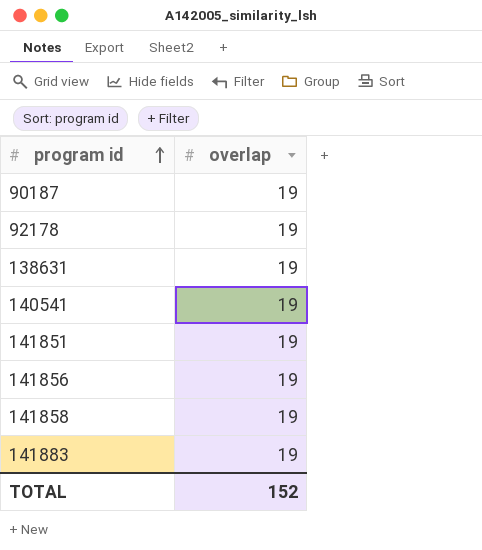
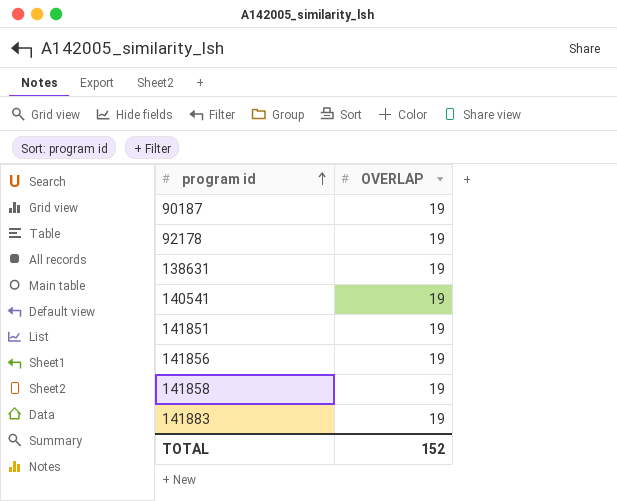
column name: overlap -> OVERLAP

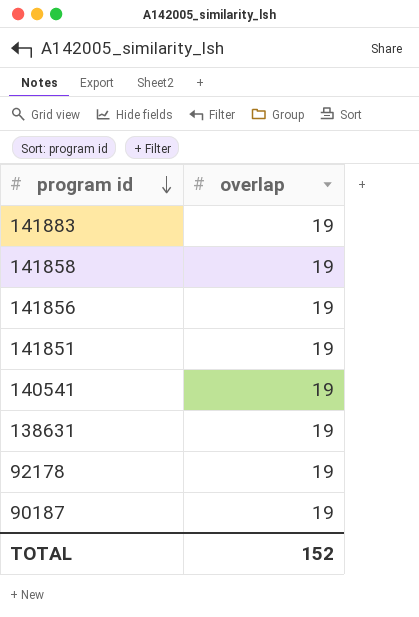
row order: program id ascending -> program id descending
column name: OVERLAP -> overlap

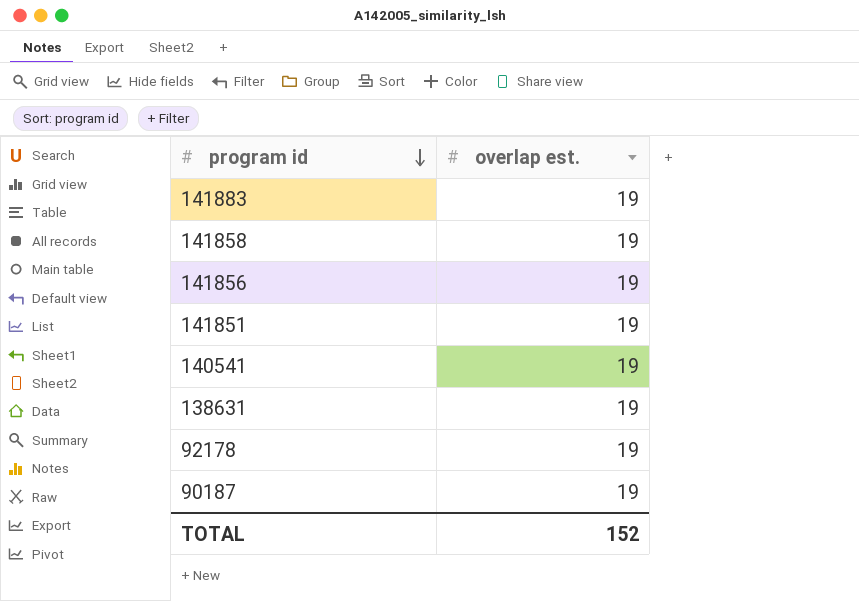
column name: overlap -> overlap est.

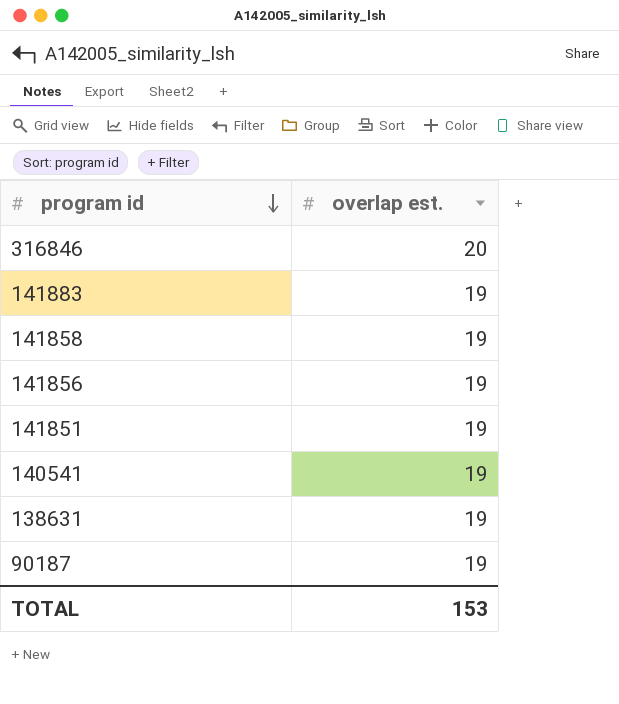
row 92178: 19 -> none
row 316846: none -> 20
TOTAL | overlap est.: 152 -> 153

